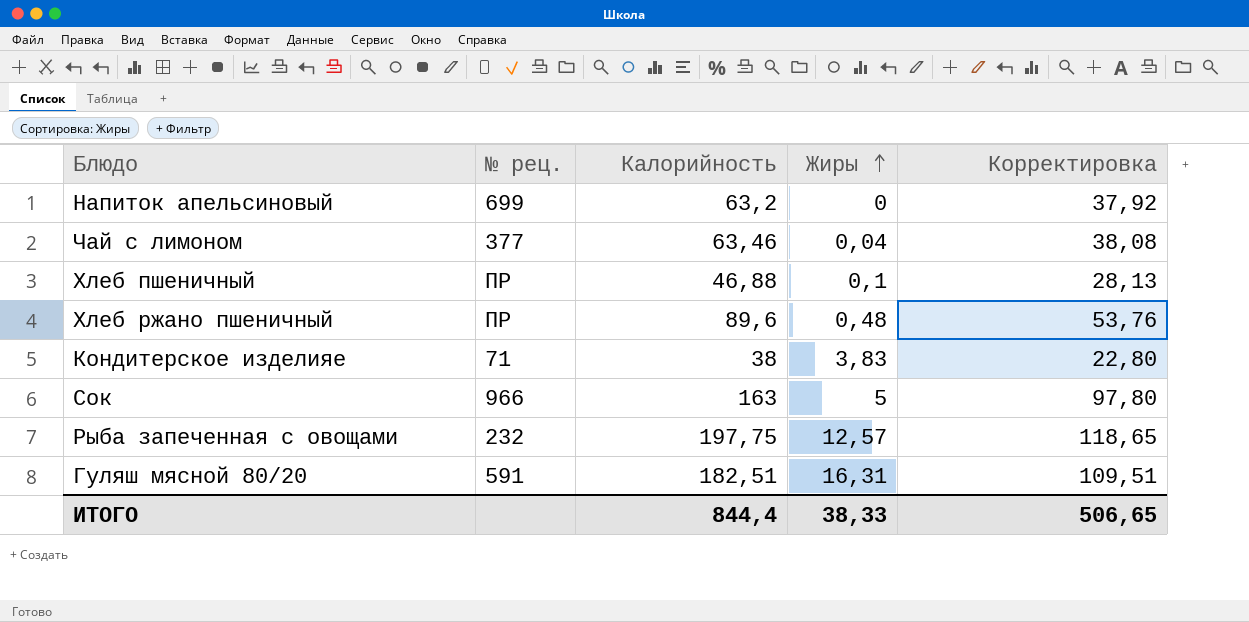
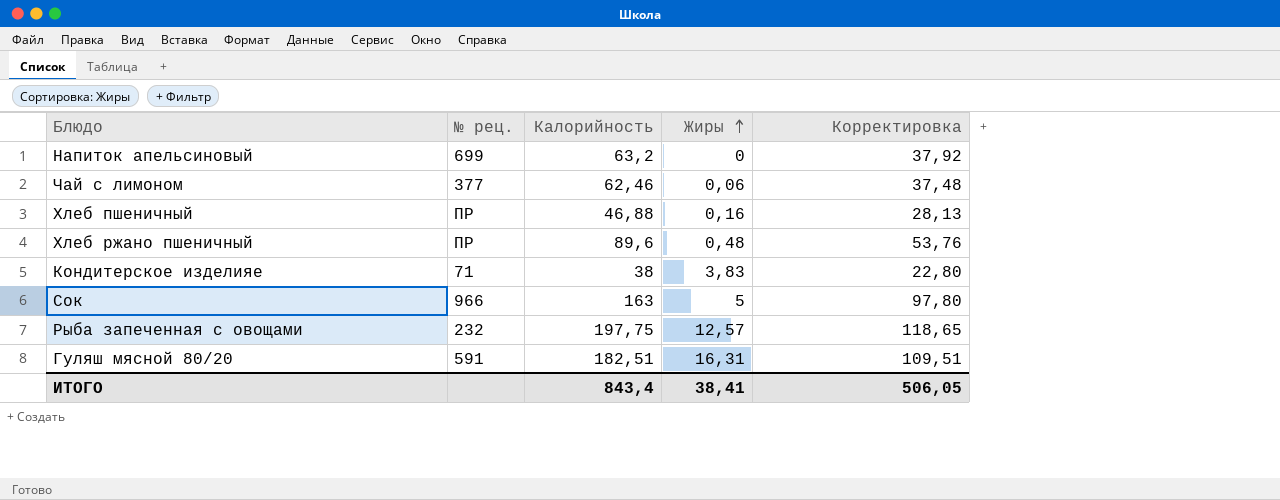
Чай с лимоном | Калорийность: 63,46 -> 62,46
Чай с лимоном | Жиры: 0,04 -> 0,06
Чай с лимоном | Корректировка: 38,08 -> 37,48
Хлеб пшеничный | Жиры: 0,1 -> 0,16
ИТОГО | Калорийность: 844,4 -> 843,4
ИТОГО | Жиры: 38,33 -> 38,41
ИТОГО | Корректировка: 506,65 -> 506,05

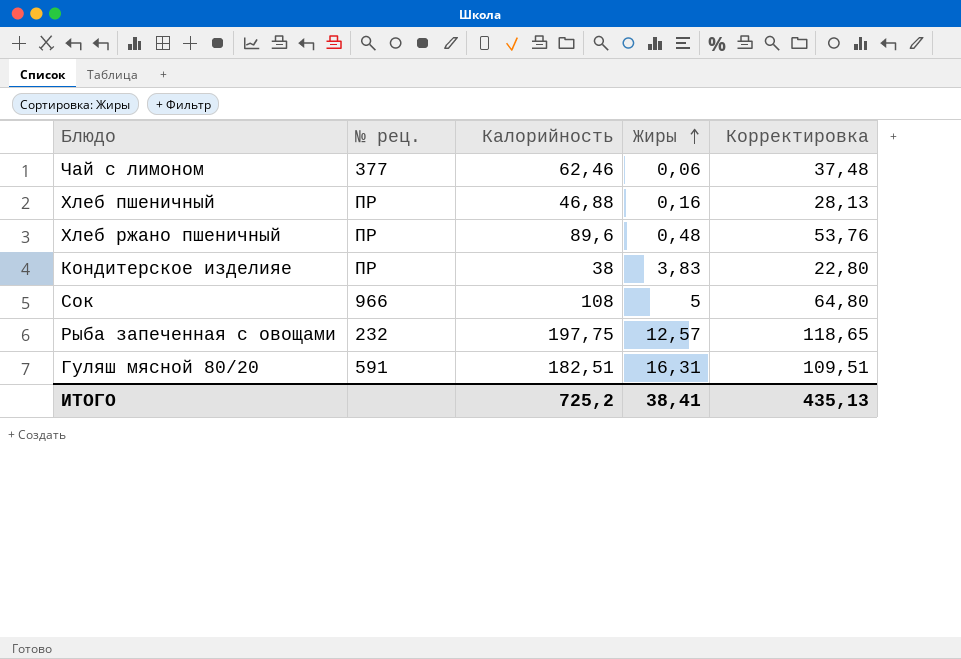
row Напиток апельсиновый: 699 | 63,2 | 0 | 37,92 -> none
Кондитерское изделияе | № рец.: 71 -> ПР
Сок | Калорийность: 163 -> 108
Сок | Корректировка: 97,80 -> 64,80
ИТОГО | Калорийность: 843,4 -> 725,2
ИТОГО | Корректировка: 506,05 -> 435,13

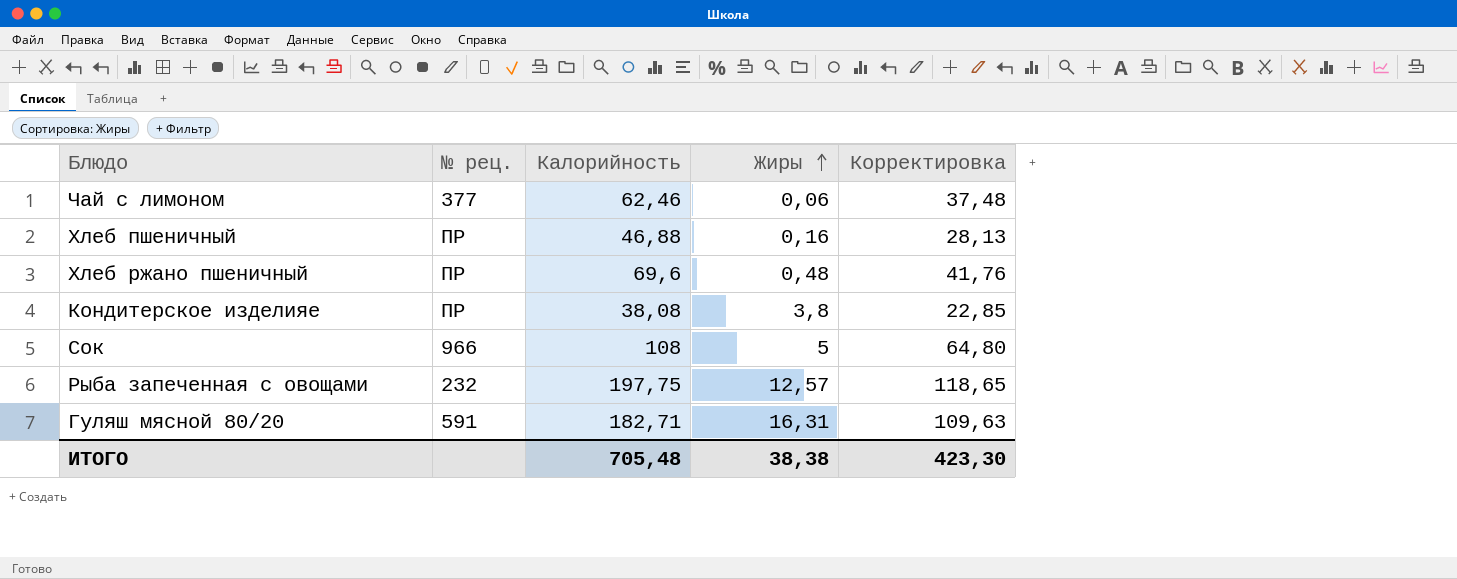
Хлеб ржано пшеничный | Калорийность: 89,6 -> 69,6
Хлеб ржано пшеничный | Корректировка: 53,76 -> 41,76
Кондитерское изделияе | Калорийность: 38 -> 38,08
Кондитерское изделияе | Жиры: 3,83 -> 3,8
Кондитерское изделияе | Корректировка: 22,80 -> 22,85
Гуляш мясной 80/20 | Калорийность: 182,51 -> 182,71
Гуляш мясной 80/20 | Корректировка: 109,51 -> 109,63
ИТОГО | Калорийность: 725,2 -> 705,48
ИТОГО | Жиры: 38,41 -> 38,38
ИТОГО | Корректировка: 435,13 -> 423,30

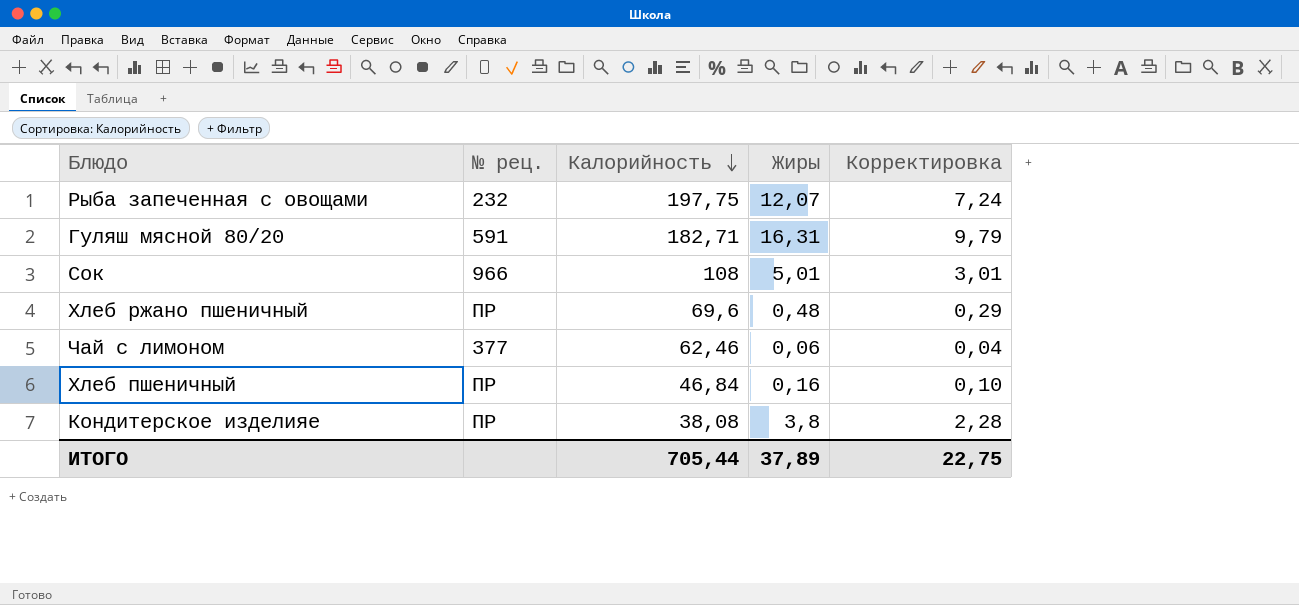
row order: Жиры ascending -> Калорийность descending
column Корректировка | formula: [Калорийность] * 0,6 -> [Жиры] * 0,6
Рыба запеченная с овощами | Жиры: 12,57 -> 12,07
Сок | Жиры: 5 -> 5,01
Хлеб пшеничный | Калорийность: 46,88 -> 46,84
ИТОГО | Калорийность: 705,48 -> 705,44
ИТОГО | Жиры: 38,38 -> 37,89
ИТОГО | Корректировка: 423,30 -> 22,75

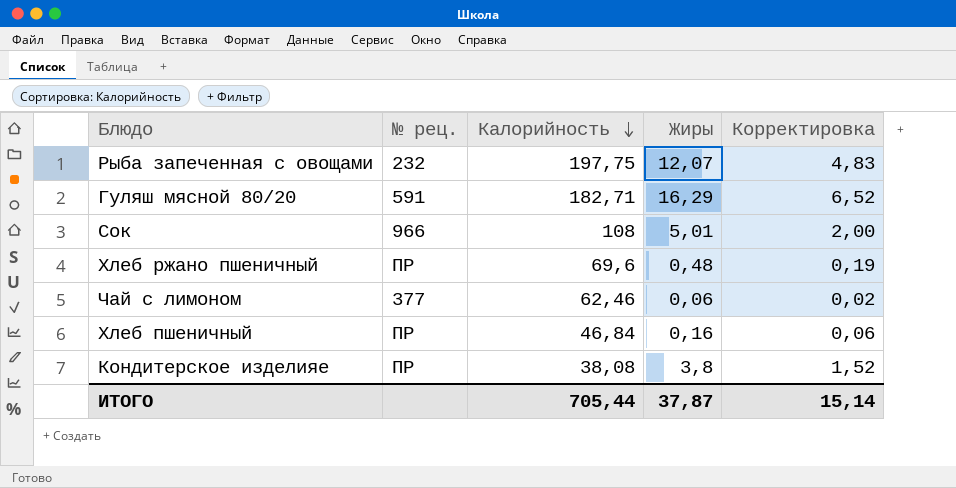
column Корректировка | formula: [Жиры] * 0,6 -> [Жиры] * 0,4
Гуляш мясной 80/20 | Жиры: 16,31 -> 16,29
ИТОГО | Жиры: 37,89 -> 37,87
ИТОГО | Корректировка: 22,75 -> 15,14

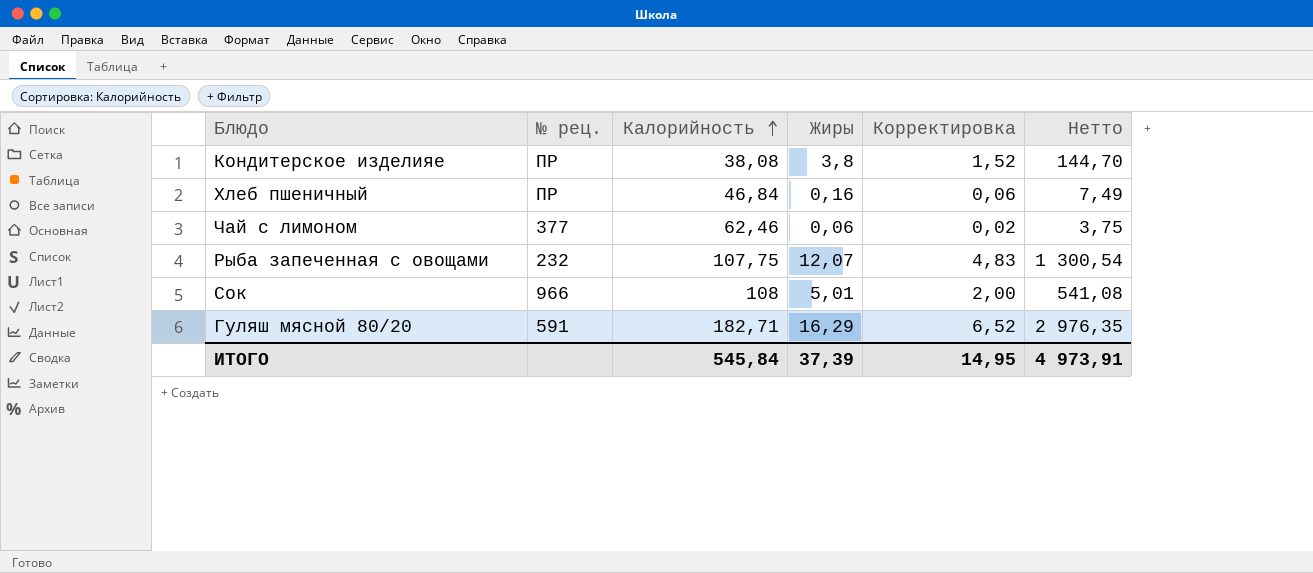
row order: Калорийность descending -> Калорийность ascending
column Нетто | formula: none -> [Калорийность] * [Жиры]
row Хлеб ржано пшеничный: ПР | 69,6 | 0,48 | 0,19 -> none
Рыба запеченная с овощами | Калорийность: 197,75 -> 107,75
ИТОГО | Калорийность: 705,44 -> 545,84
ИТОГО | Жиры: 37,87 -> 37,39
ИТОГО | Корректировка: 15,14 -> 14,95

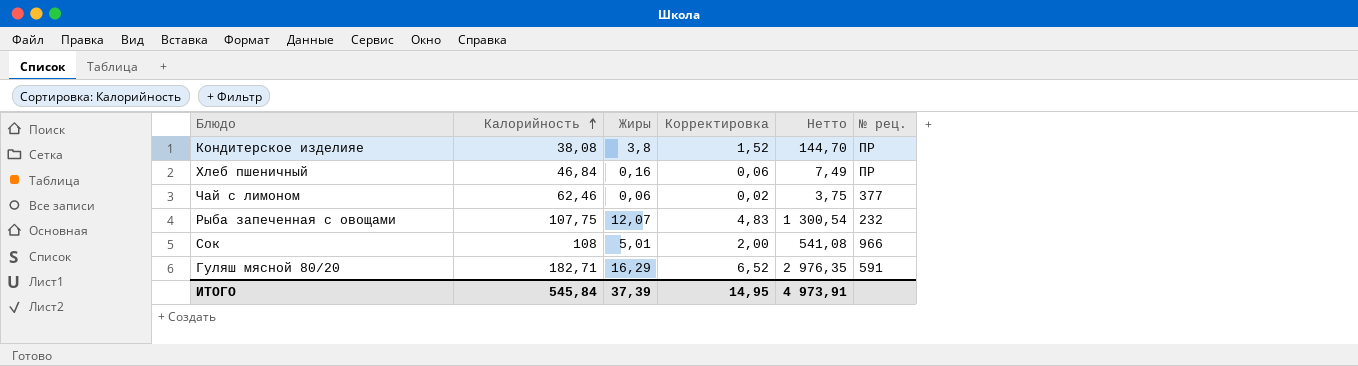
column № рец. | position: 2 -> 6

